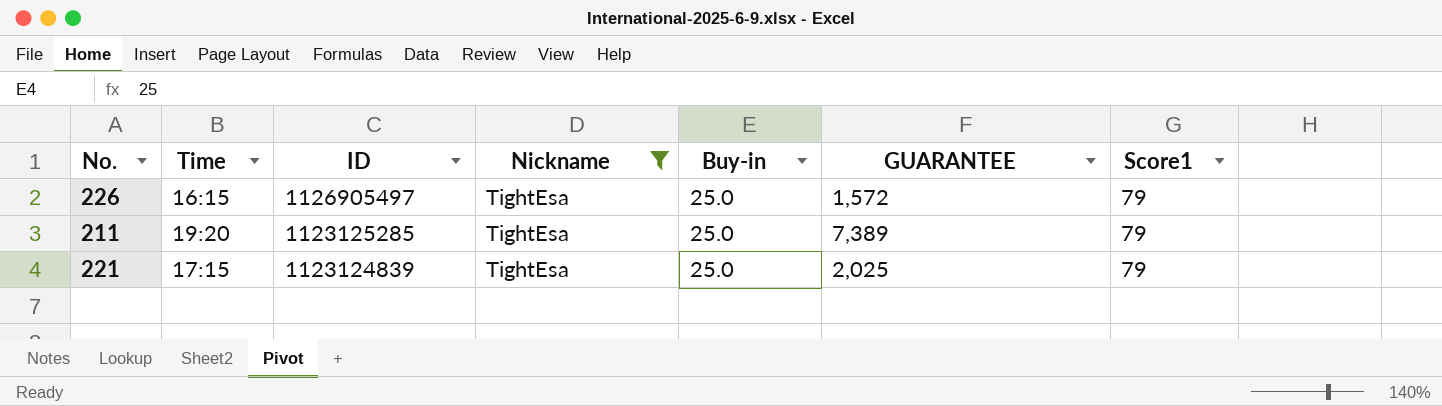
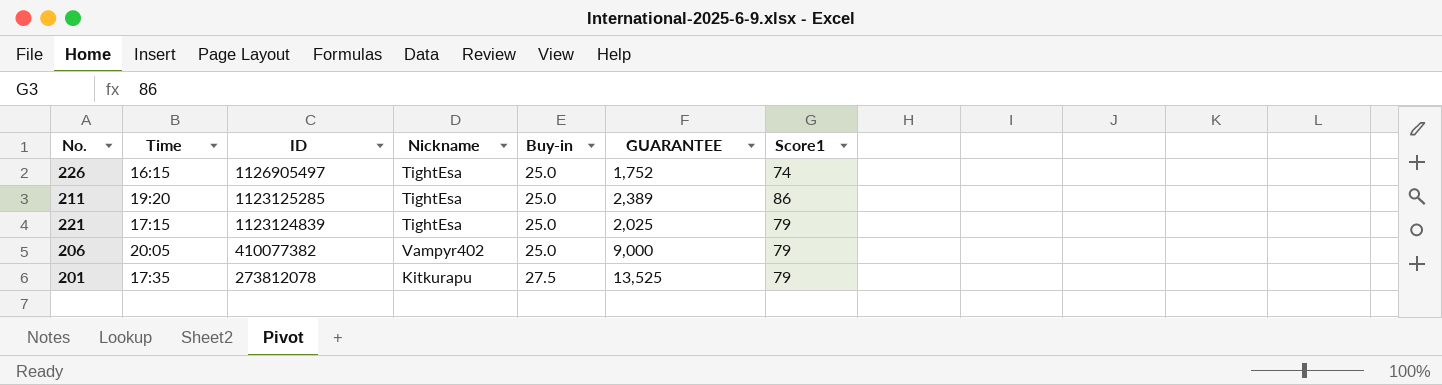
filter: Nickname = TightEsa -> none
226 | GUARANTEE: 1,572 -> 1,752
226 | Score1: 79 -> 74
211 | GUARANTEE: 7,389 -> 2,389
211 | Score1: 79 -> 86

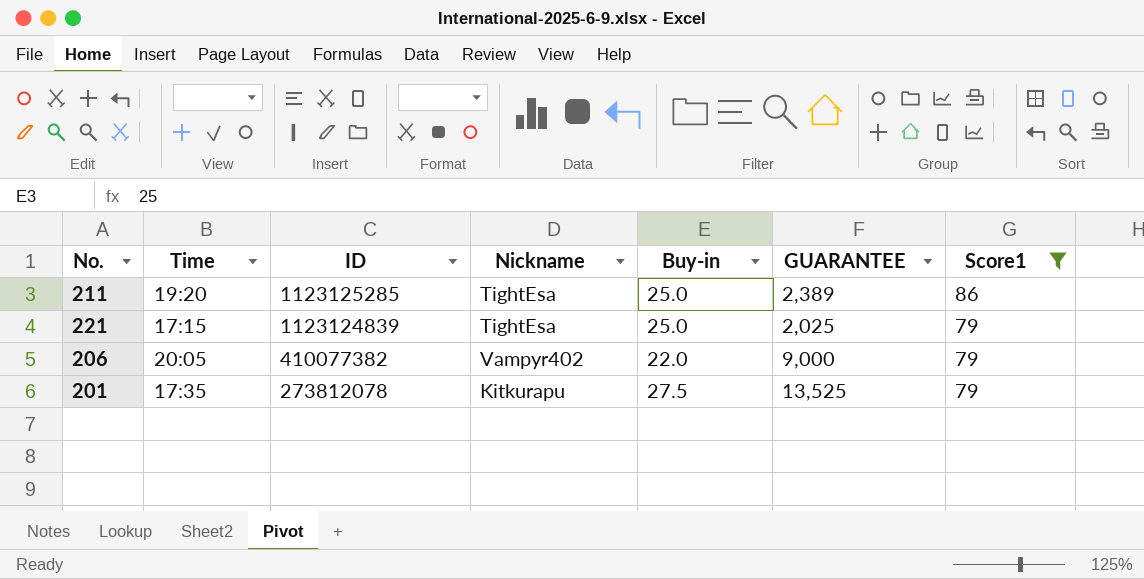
filter: none -> Score1 != 74
206 | Buy-in: 25.0 -> 22.0

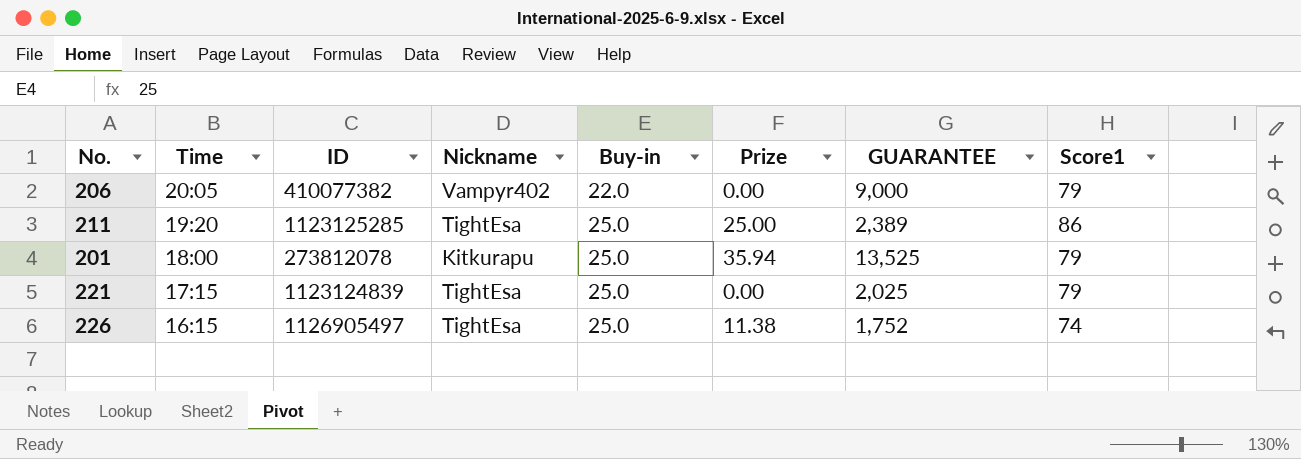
filter: Score1 != 74 -> none
row order: ID descending -> Time descending
column Prize | position: none -> 6
201 | Time: 17:35 -> 18:00
201 | Buy-in: 27.5 -> 25.0

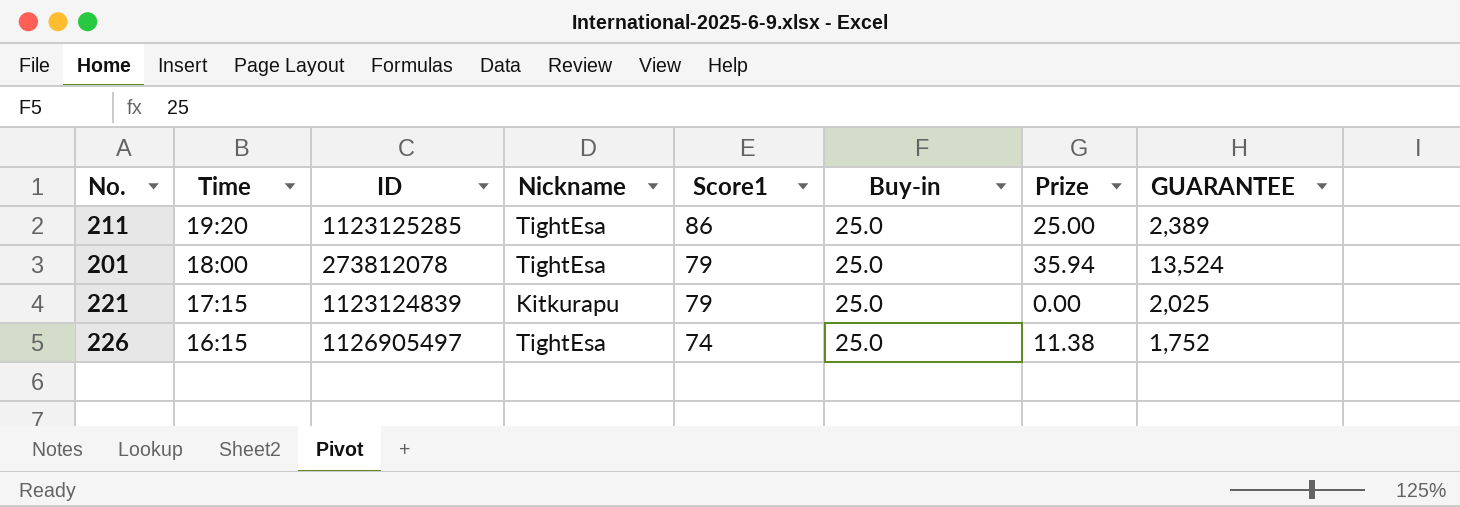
column Score1 | position: 8 -> 5
row 206: 20:05 | 410077382 | Vampyr402 | 22.0 | 0.00 | 9,000 | 79 -> none
201 | Nickname: Kitkurapu -> TightEsa
201 | GUARANTEE: 13,525 -> 13,524
221 | Nickname: TightEsa -> Kitkurapu

